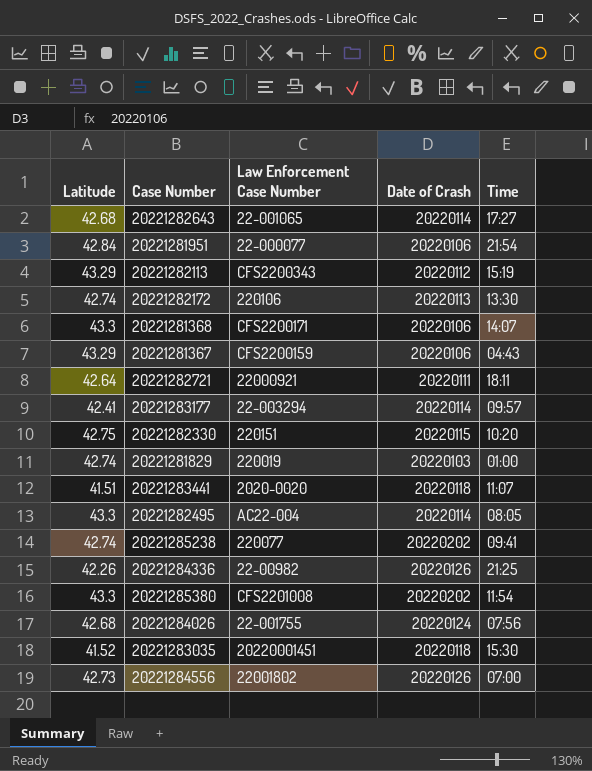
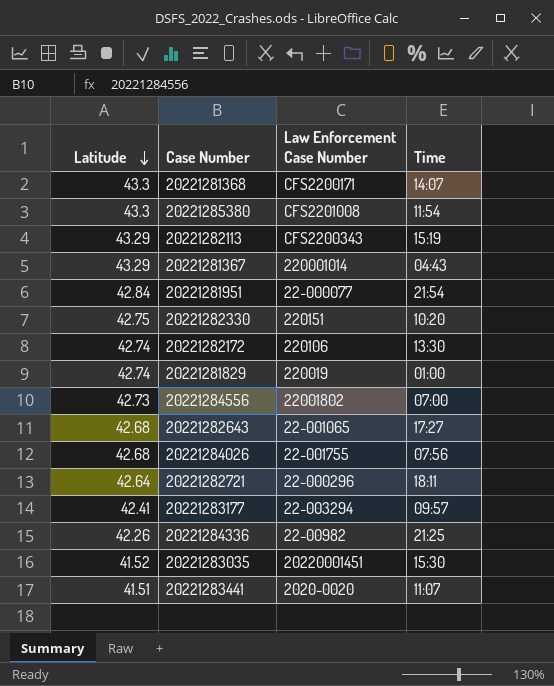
row order: none -> Latitude descending
column Date of Crash | position: 4 -> none
row 20221282495: 43.3 | AC22-004 | 20220114 | 08:05 -> none
row 20221285238: 42.74 | 220077 | 20220202 | 09:41 -> none
20221281367 | Law Enforcement Case Number: CFS2200159 -> 220001014
20221282721 | Law Enforcement Case Number: 22000921 -> 22-000296

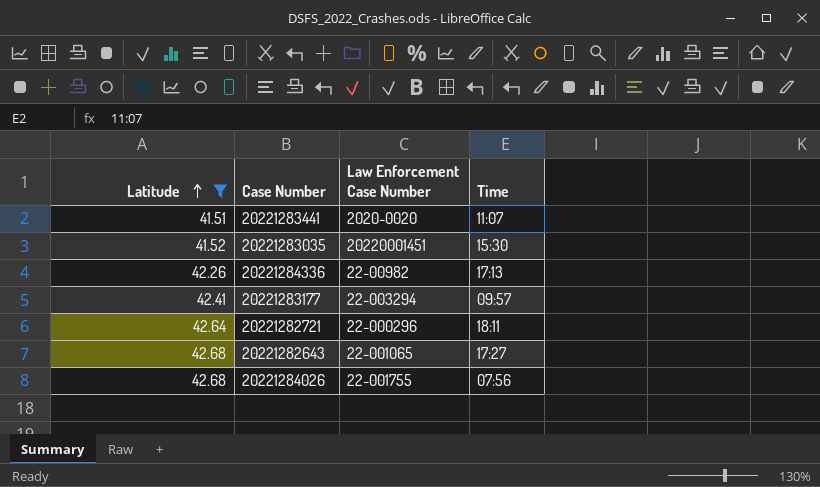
filter: none -> Latitude <= 42.68
row order: Latitude descending -> Latitude ascending
20221284336 | Time: 21:25 -> 17:13

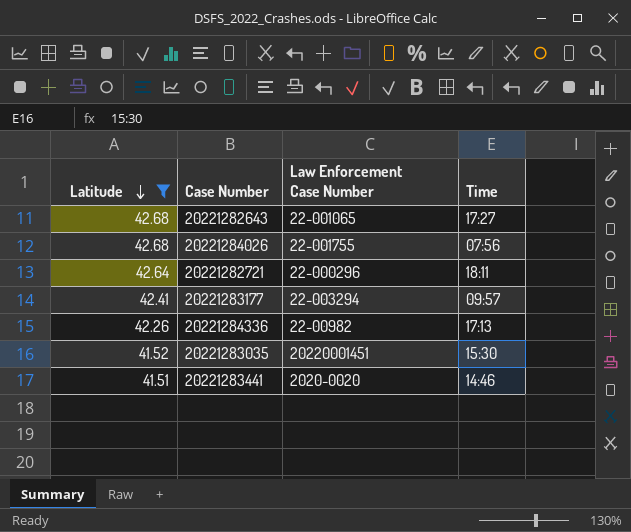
row order: Latitude ascending -> Latitude descending
20221283441 | Time: 11:07 -> 14:46

